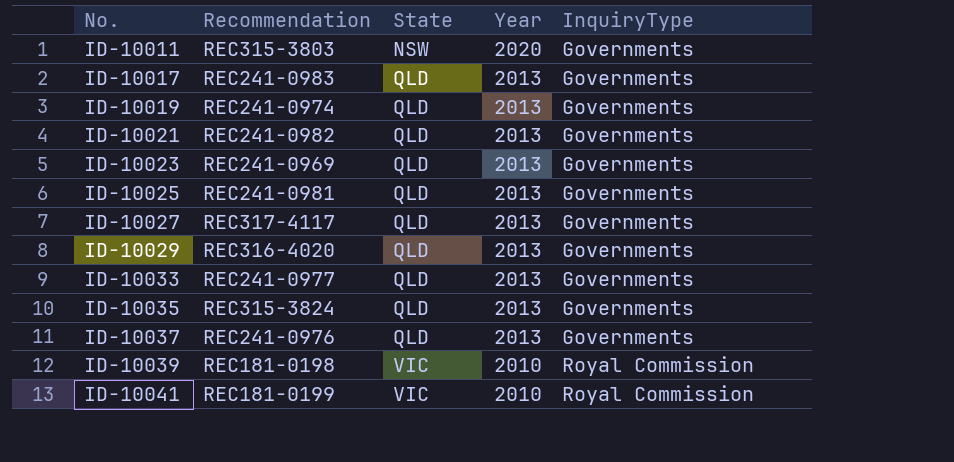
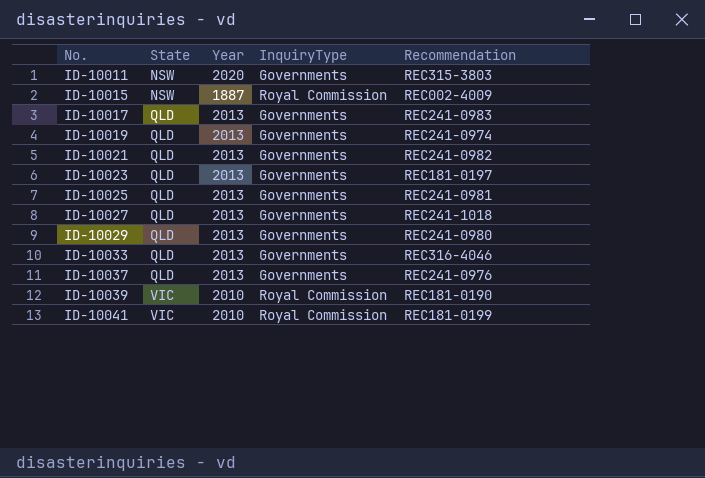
column Recommendation | position: 2 -> 5
row ID-10035: REC315-3824 | QLD | 2013 | Governments -> none
row ID-10015: none -> NSW | 1887 | Royal Commission | REC002-4009
ID-10023 | Recommendation: REC241-0969 -> REC181-0197
ID-10027 | Recommendation: REC317-4117 -> REC241-1018
ID-10029 | Recommendation: REC316-4020 -> REC241-0980
ID-10033 | Recommendation: REC241-0977 -> REC316-4046
ID-10039 | Recommendation: REC181-0198 -> REC181-0190

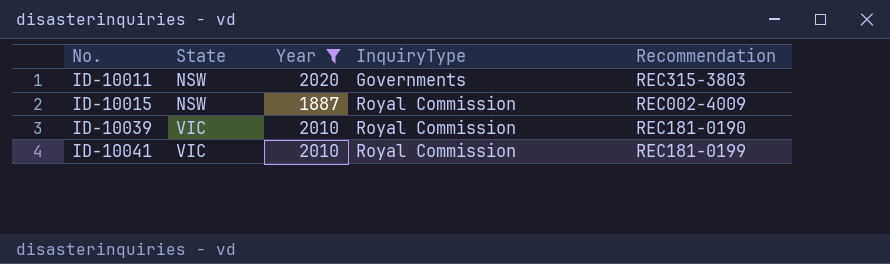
filter: none -> Year != 2013

